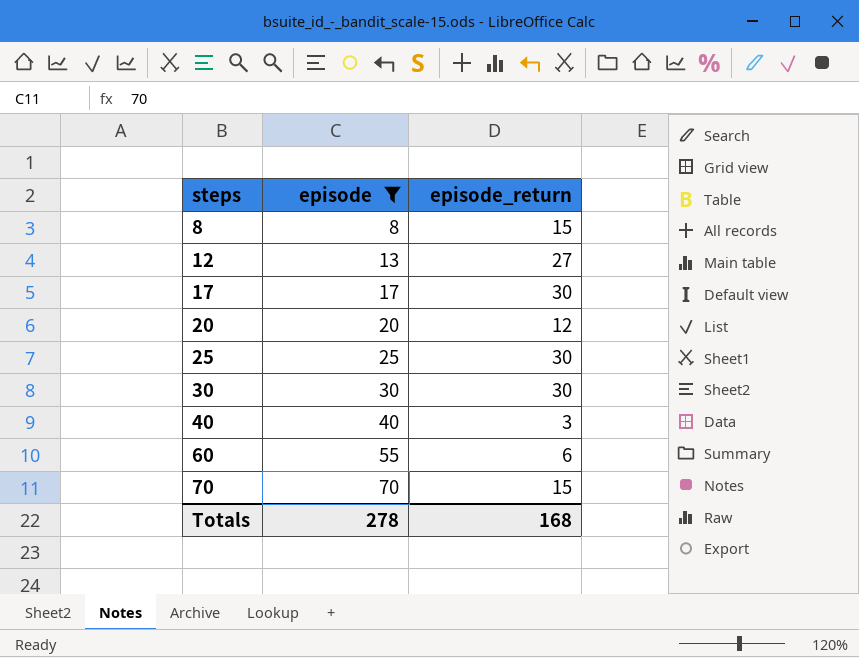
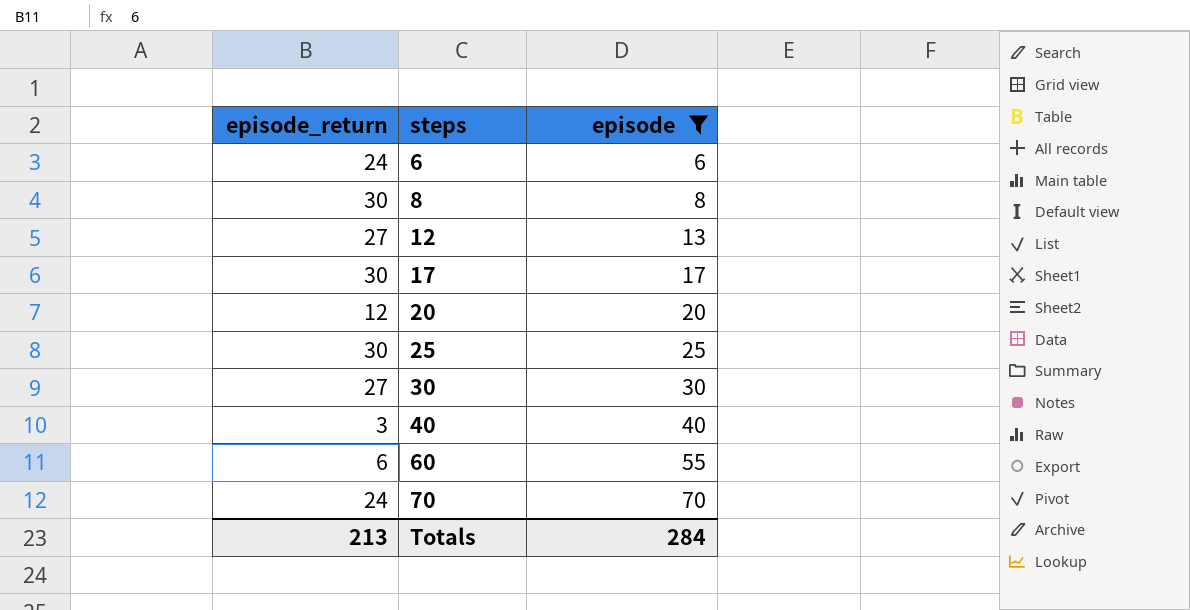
column episode_return | position: 3 -> 1
row 6: none -> 24 | 6
8 | episode_return: 15 -> 30
30 | episode_return: 30 -> 27
70 | episode_return: 15 -> 24
Totals | episode_return: 168 -> 213
Totals | episode: 278 -> 284

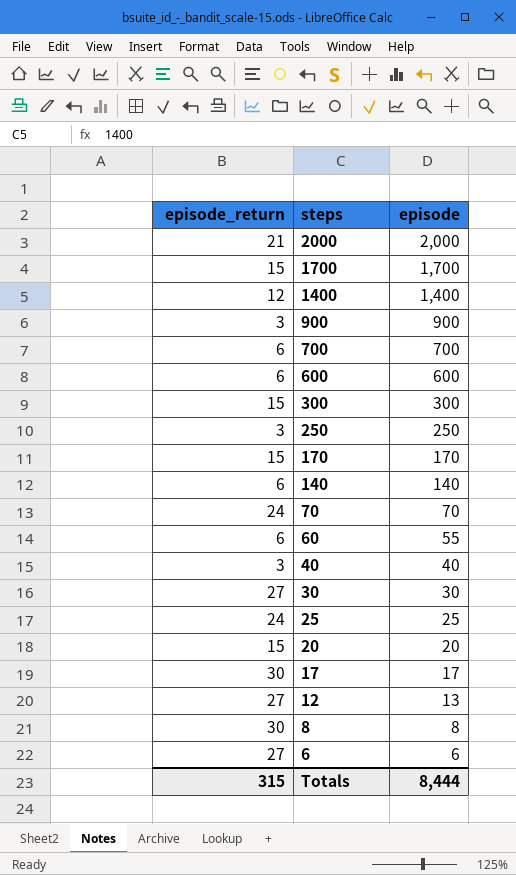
filter: episode <= 70 -> none
row order: steps ascending -> steps descending
25 | episode_return: 30 -> 24
20 | episode_return: 12 -> 15
6 | episode_return: 24 -> 27
Totals | episode_return: 213 -> 315
Totals | episode: 284 -> 8,444

